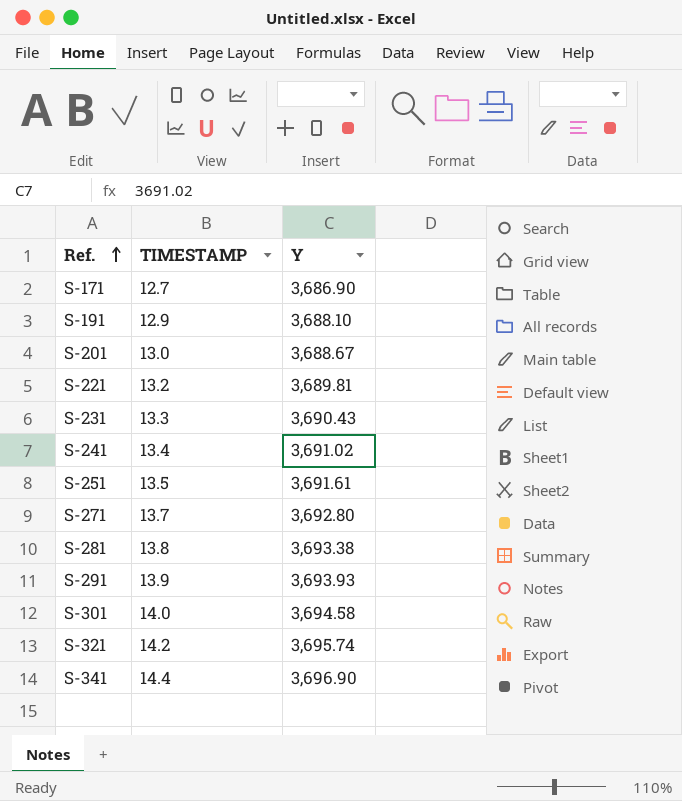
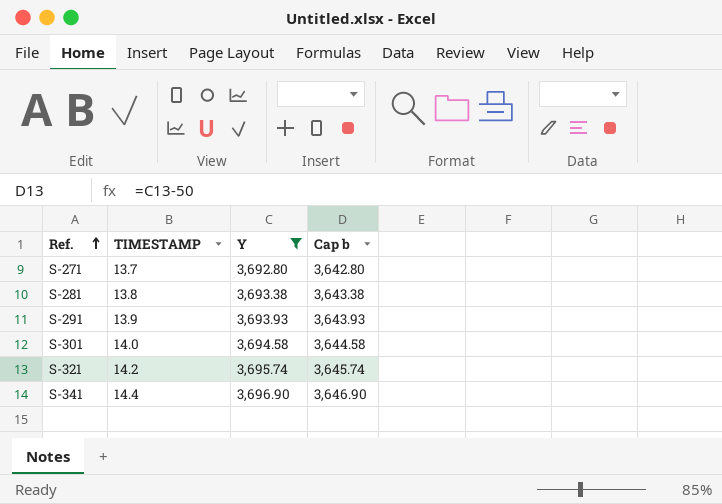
filter: none -> Y >= 3,692.80
column Cap b | formula: none -> [Y] - 50

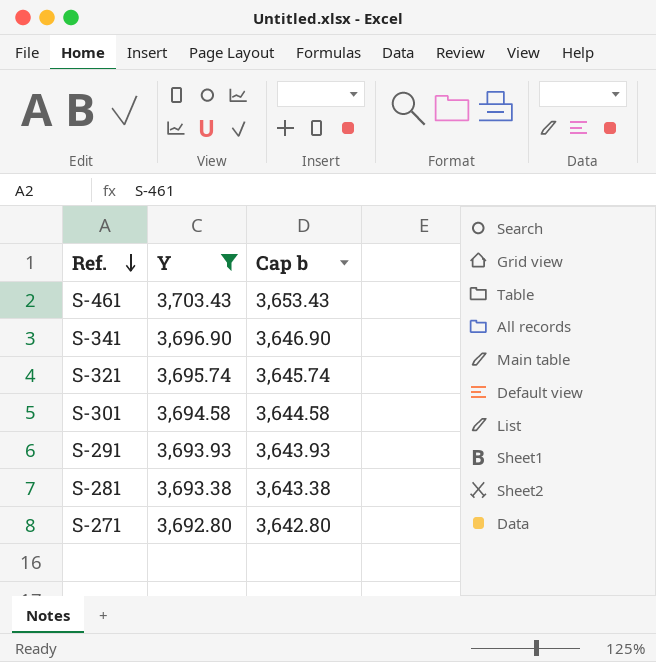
row order: Ref. ascending -> Ref. descending
column TIMESTAMP | position: 2 -> none
row S-461: none -> 3,703.43 | 3,653.43

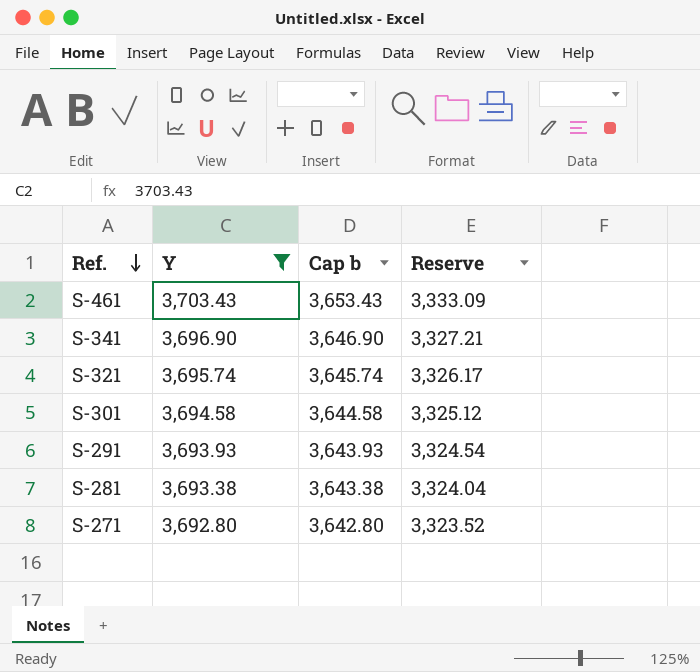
column Reserve | formula: none -> [Y] * 0.9

